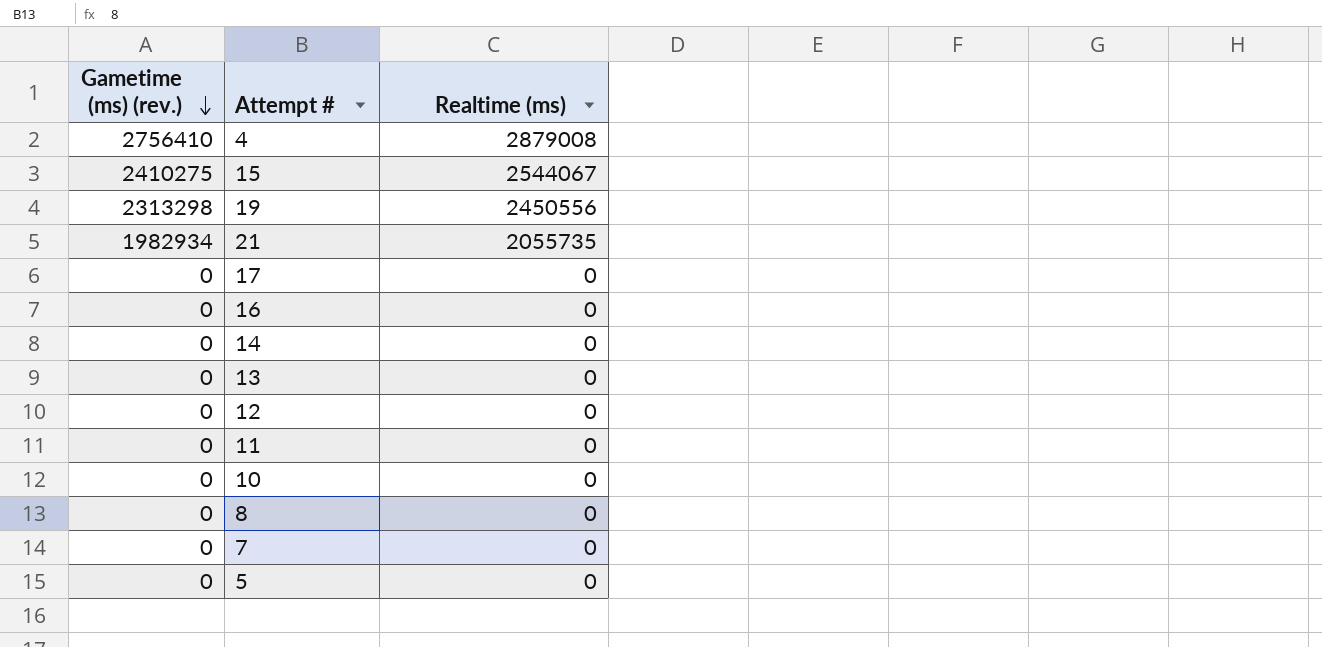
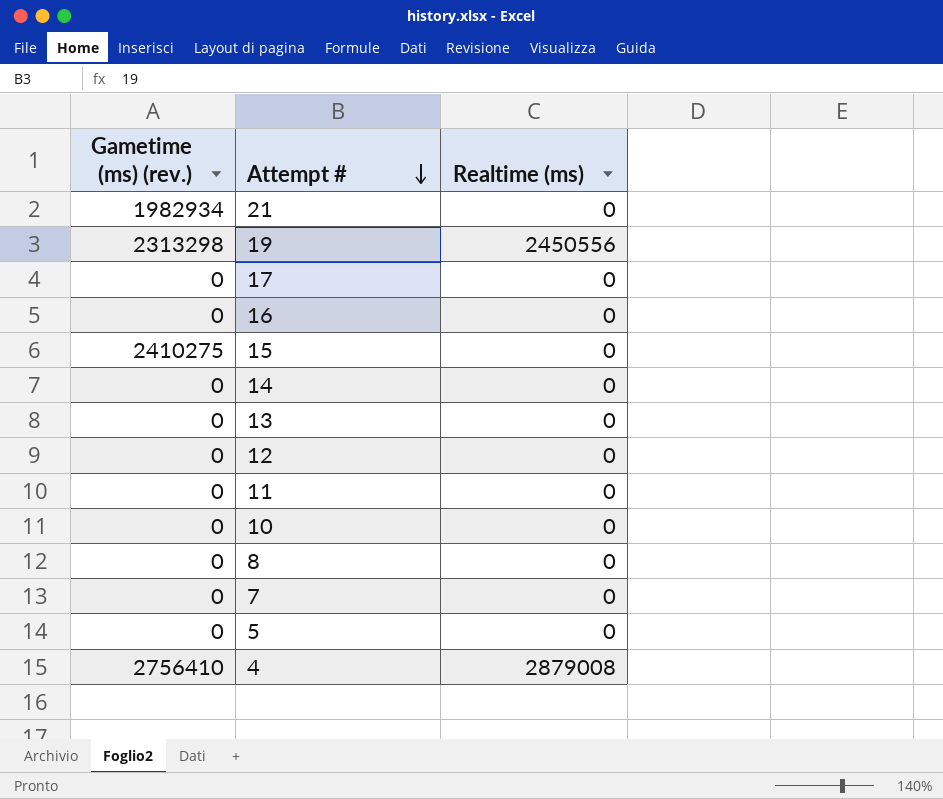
row order: Gametime (ms) (rev.) descending -> Attempt # descending
21 | Realtime (ms): 2055735 -> 0
15 | Realtime (ms): 2544067 -> 0

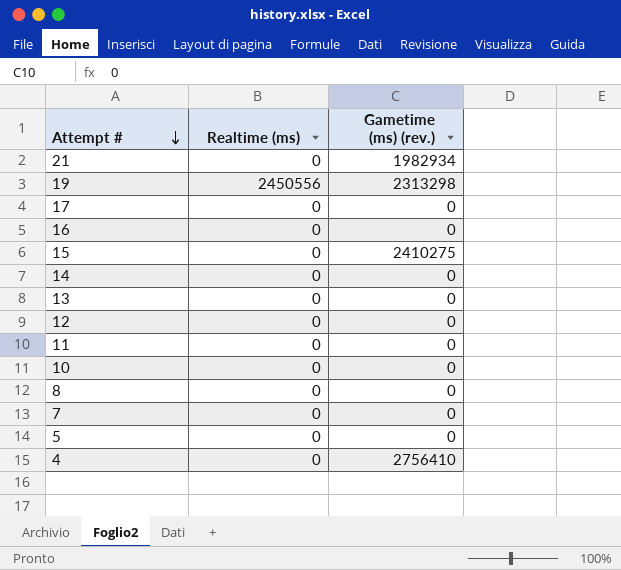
column Gametime (ms) (rev.) | position: 1 -> 3
4 | Realtime (ms): 2879008 -> 0

